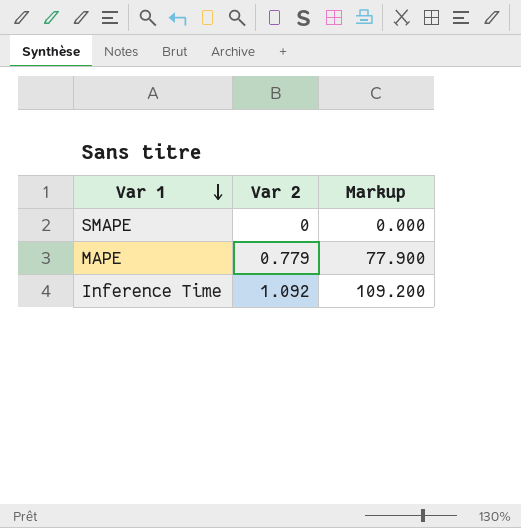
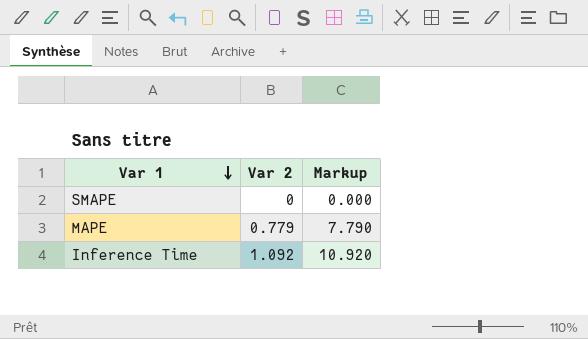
column Markup | formula: [Var 2] * 100 -> [Var 2] * 10

